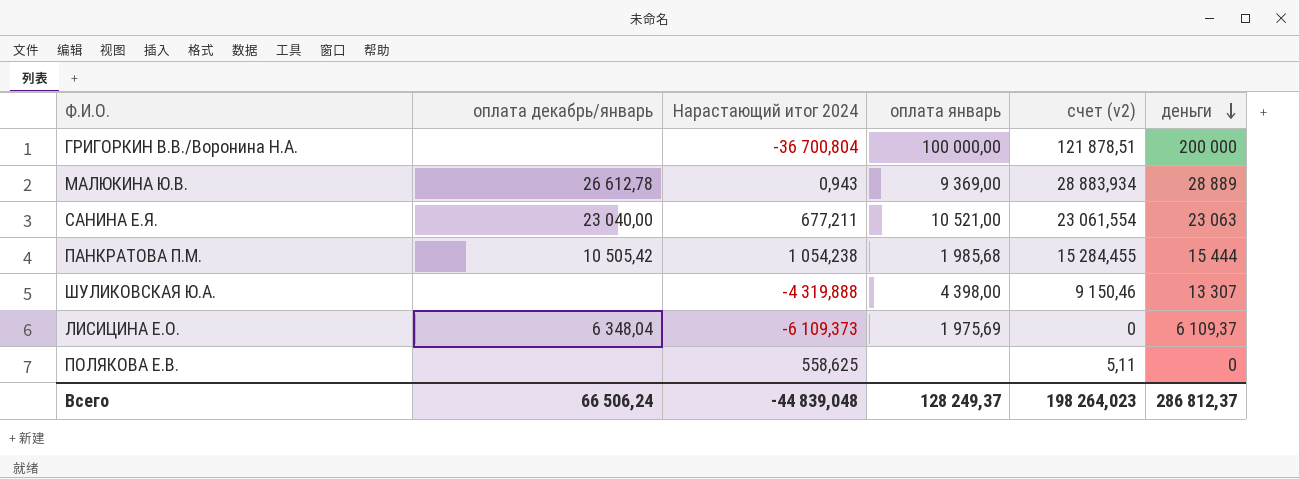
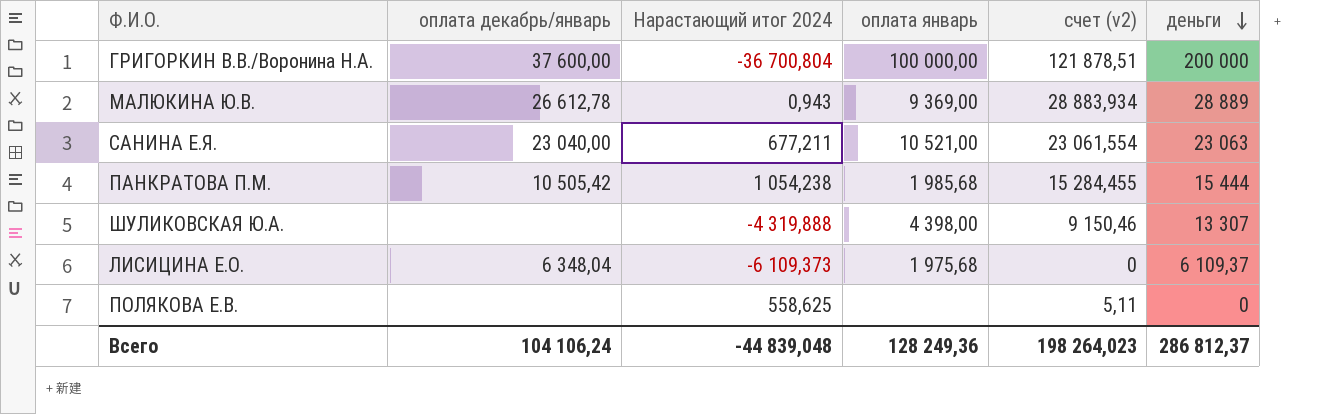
ГРИГОРКИН В.В./Воронина Н.А. | оплата декабрь/январь: none -> 37 600,00
ЛИСИЦИНА Е.О. | оплата январь: 1 975,69 -> 1 975,68
Всего | оплата декабрь/январь: 66 506,24 -> 104 106,24
Всего | оплата январь: 128 249,37 -> 128 249,36

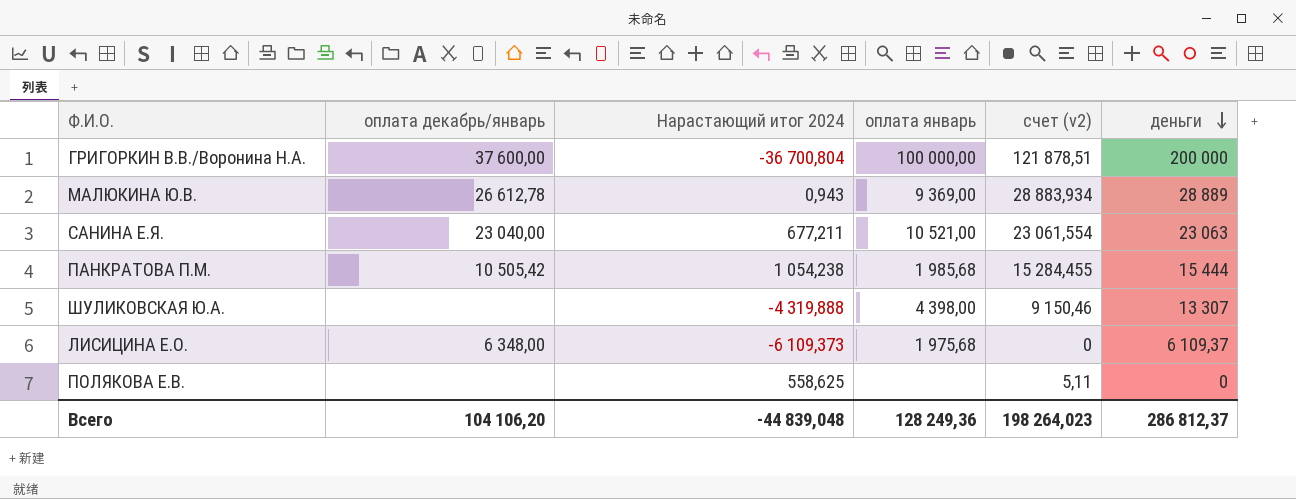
ЛИСИЦИНА Е.О. | оплата декабрь/январь: 6 348,04 -> 6 348,00
Всего | оплата декабрь/январь: 104 106,24 -> 104 106,20

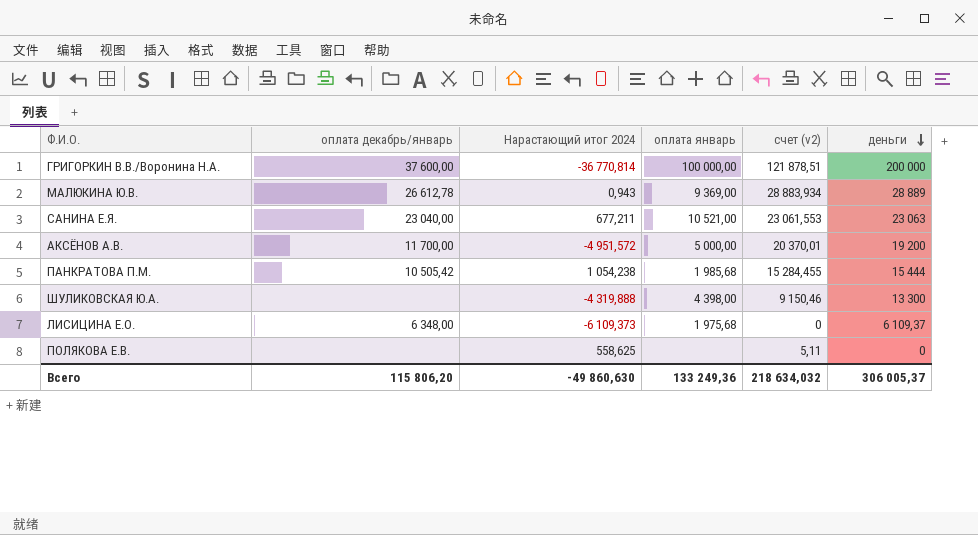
ГРИГОРКИН В.В./Воронина Н.А. | Нарастающий итог 2024: -36 700,804 -> -36 770,814
САНИНА Е.Я. | счет (v2): 23 061,554 -> 23 061,553
row АКСЁНОВ А.В.: none -> 11 700,00 | -4 951,572 | 5 000,00 | 20 370,01 | 19 200
ШУЛИКОВСКАЯ Ю.А. | деньги: 13 307 -> 13 300
Всего | оплата декабрь/январь: 104 106,20 -> 115 806,20
Всего | Нарастающий итог 2024: -44 839,048 -> -49 860,630
Всего | оплата январь: 128 249,36 -> 133 249,36
Всего | счет (v2): 198 264,023 -> 218 634,032
Всего | деньги: 286 812,37 -> 306 005,37

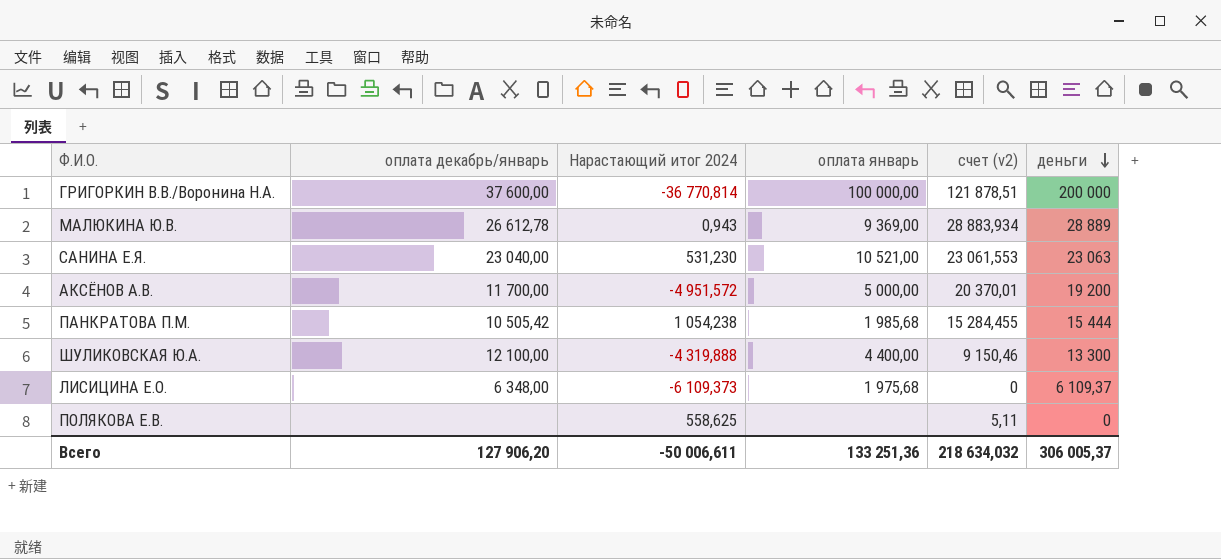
САНИНА Е.Я. | Нарастающий итог 2024: 677,211 -> 531,230
ШУЛИКОВСКАЯ Ю.А. | оплата декабрь/январь: none -> 12 100,00
ШУЛИКОВСКАЯ Ю.А. | оплата январь: 4 398,00 -> 4 400,00
Всего | оплата декабрь/январь: 115 806,20 -> 127 906,20
Всего | Нарастающий итог 2024: -49 860,630 -> -50 006,611
Всего | оплата январь: 133 249,36 -> 133 251,36

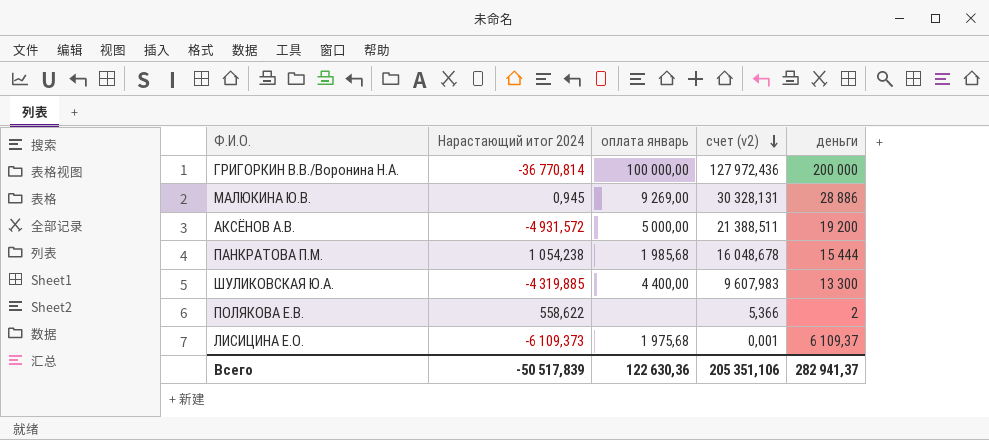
row order: деньги descending -> счет (v2) descending
column оплата декабрь/январь | position: 2 -> none
row САНИНА Е.Я.: 23 040,00 | 531,230 | 10 521,00 | 23 061,553 | 23 063 -> none
ГРИГОРКИН В.В./Воронина Н.А. | счет (v2): 121 878,51 -> 127 972,436
МАЛЮКИНА Ю.В. | Нарастающий итог 2024: 0,943 -> 0,945
МАЛЮКИНА Ю.В. | оплата январь: 9 369,00 -> 9 269,00
МАЛЮКИНА Ю.В. | счет (v2): 28 883,934 -> 30 328,131
МАЛЮКИНА Ю.В. | деньги: 28 889 -> 28 886
АКСЁНОВ А.В. | Нарастающий итог 2024: -4 951,572 -> -4 931,572
АКСЁНОВ А.В. | счет (v2): 20 370,01 -> 21 388,511
ПАНКРАТОВА П.М. | счет (v2): 15 284,455 -> 16 048,678
ШУЛИКОВСКАЯ Ю.А. | Нарастающий итог 2024: -4 319,888 -> -4 319,885
ШУЛИКОВСКАЯ Ю.А. | счет (v2): 9 150,46 -> 9 607,983
ПОЛЯКОВА Е.В. | Нарастающий итог 2024: 558,625 -> 558,622
ПОЛЯКОВА Е.В. | счет (v2): 5,11 -> 5,366
ПОЛЯКОВА Е.В. | деньги: 0 -> 2
ЛИСИЦИНА Е.О. | счет (v2): 0 -> 0,001
Всего | Нарастающий итог 2024: -50 006,611 -> -50 517,839
Всего | оплата январь: 133 251,36 -> 122 630,36
Всего | счет (v2): 218 634,032 -> 205 351,106
Всего | деньги: 306 005,37 -> 282 941,37

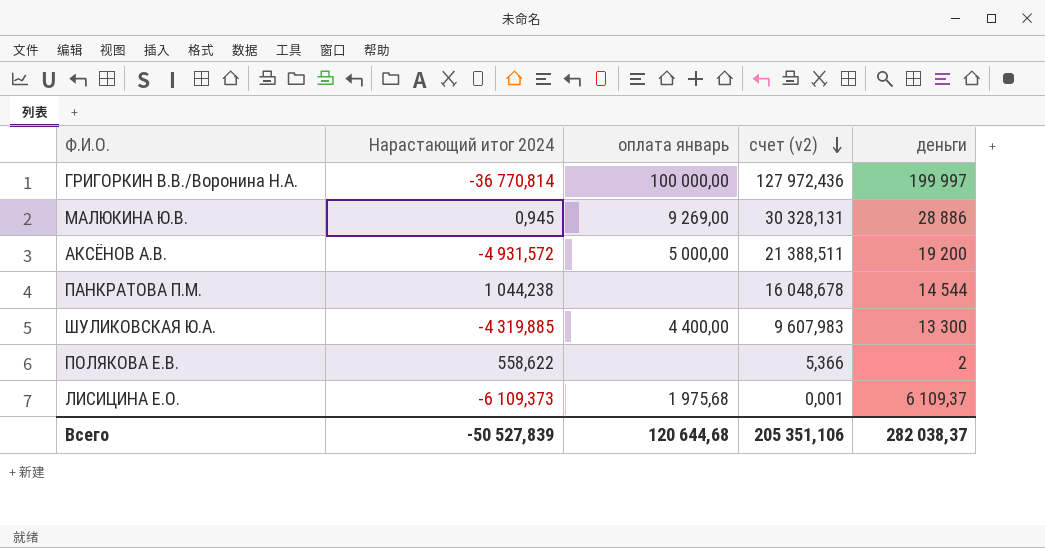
ГРИГОРКИН В.В./Воронина Н.А. | деньги: 200 000 -> 199 997
ПАНКРАТОВА П.М. | Нарастающий итог 2024: 1 054,238 -> 1 044,238
ПАНКРАТОВА П.М. | оплата январь: 1 985,68 -> none
ПАНКРАТОВА П.М. | деньги: 15 444 -> 14 544
Всего | Нарастающий итог 2024: -50 517,839 -> -50 527,839
Всего | оплата январь: 122 630,36 -> 120 644,68
Всего | деньги: 282 941,37 -> 282 038,37

